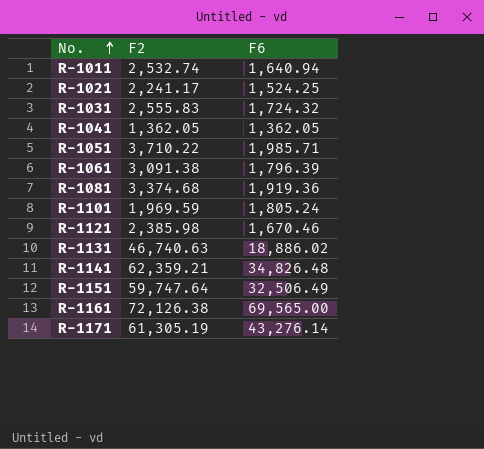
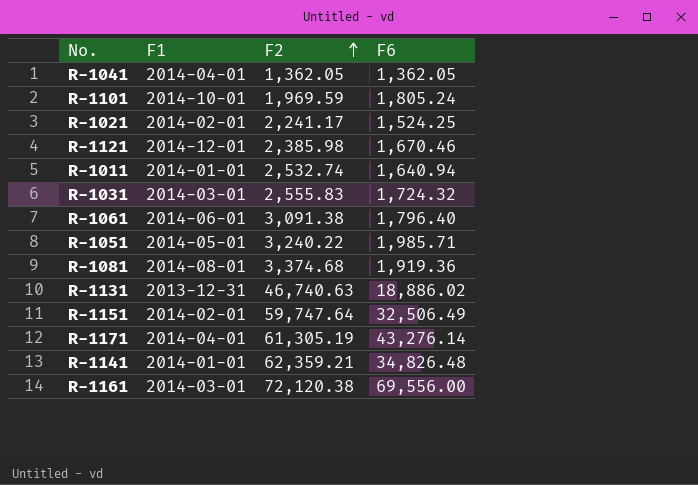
row order: No. ascending -> F2 ascending
column F1 | position: none -> 2
R-1061 | F6: 1,796.39 -> 1,796.40
R-1051 | F2: 3,710.22 -> 3,240.22
R-1161 | F2: 72,126.38 -> 72,120.38
R-1161 | F6: 69,565.00 -> 69,556.00

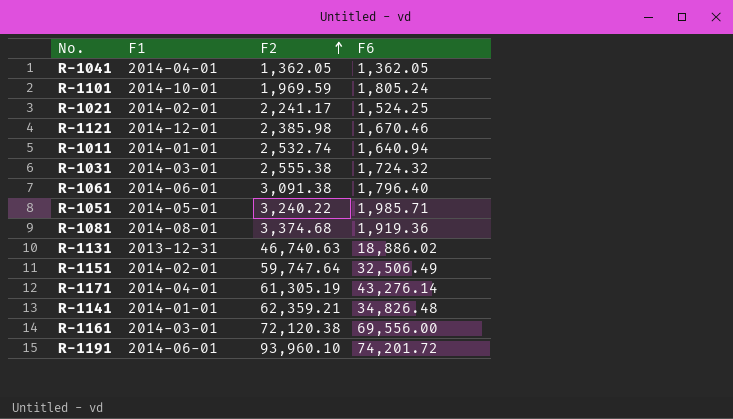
R-1031 | F2: 2,555.83 -> 2,555.38
row R-1191: none -> 2014-06-01 | 93,960.10 | 74,201.72

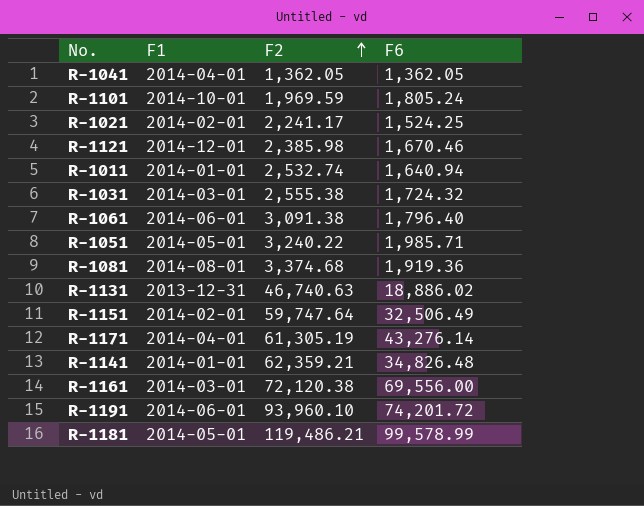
row R-1181: none -> 2014-05-01 | 119,486.21 | 99,578.99

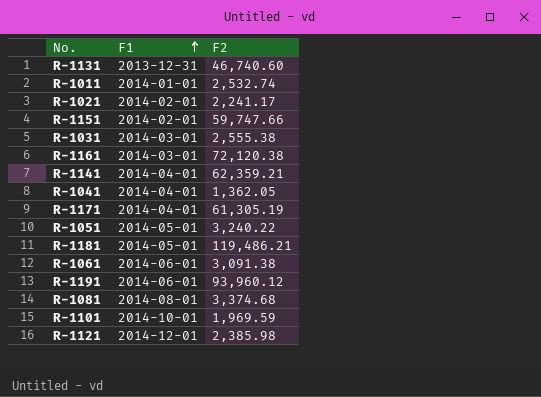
row order: F2 ascending -> F1 ascending
column F6 | position: 4 -> none
R-1131 | F2: 46,740.63 -> 46,740.60
R-1151 | F2: 59,747.64 -> 59,747.66
R-1141 | F1: 2014-01-01 -> 2014-04-01
R-1191 | F2: 93,960.10 -> 93,960.12

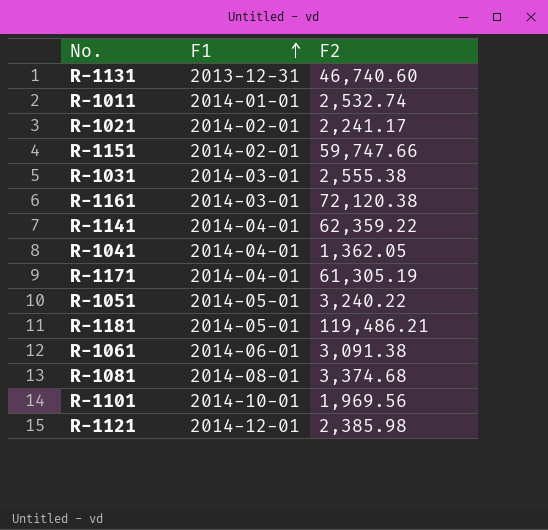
row R-1191: 2014-06-01 | 93,960.12 -> none
R-1141 | F2: 62,359.21 -> 62,359.22
R-1101 | F2: 1,969.59 -> 1,969.56

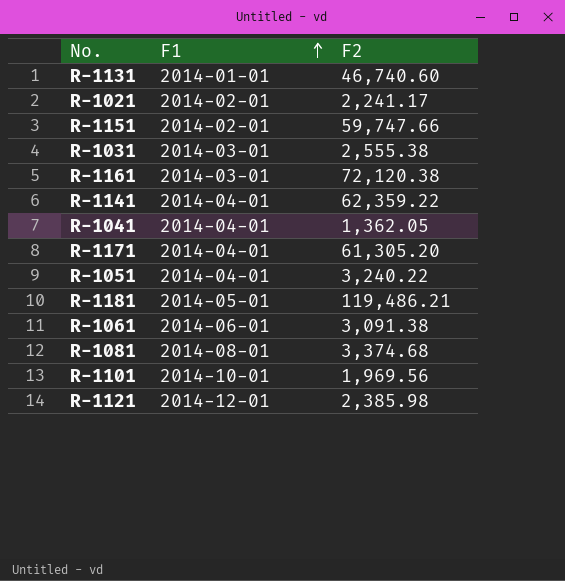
row R-1011: 2014-01-01 | 2,532.74 -> none
R-1131 | F1: 2013-12-31 -> 2014-01-01
R-1171 | F2: 61,305.19 -> 61,305.20
R-1051 | F1: 2014-05-01 -> 2014-04-01

